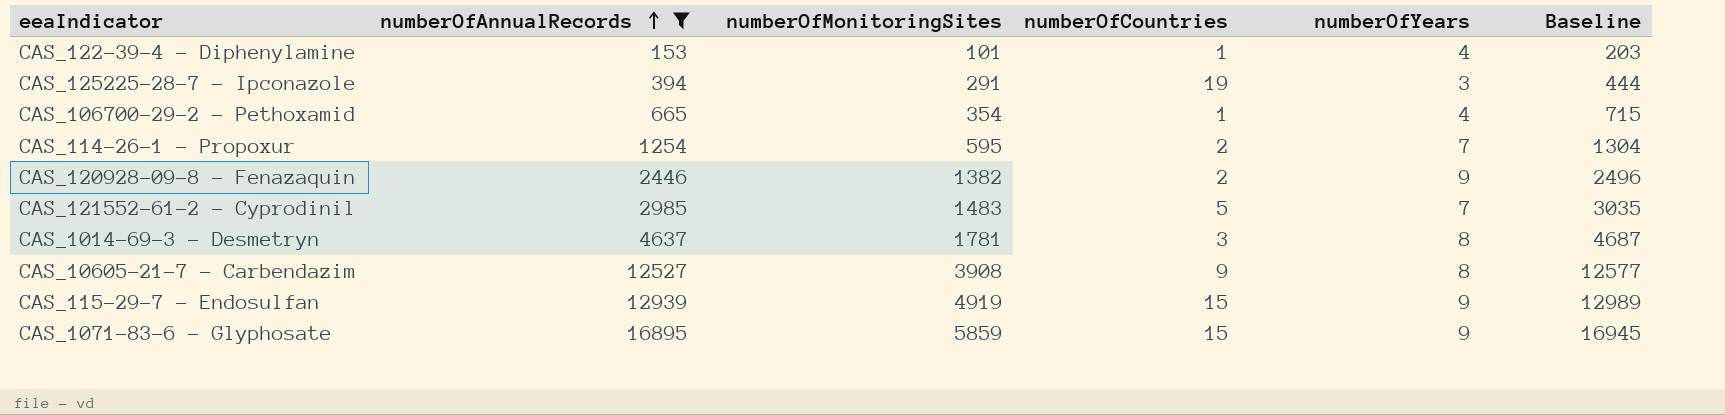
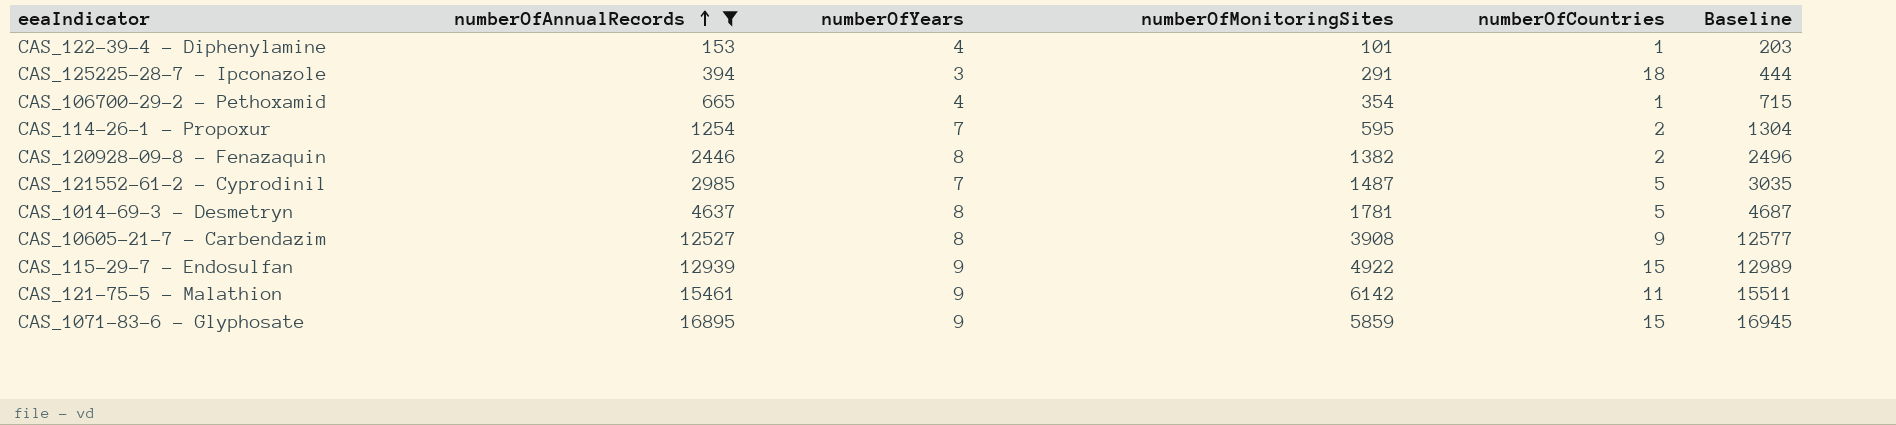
column numberOfYears | position: 5 -> 3
CAS_125225-28-7 - Ipconazole | numberOfCountries: 19 -> 18
CAS_120928-09-8 - Fenazaquin | numberOfYears: 9 -> 8
CAS_121552-61-2 - Cyprodinil | numberOfMonitoringSites: 1483 -> 1487
CAS_1014-69-3 - Desmetryn | numberOfCountries: 3 -> 5
CAS_115-29-7 - Endosulfan | numberOfMonitoringSites: 4919 -> 4922
row CAS_121-75-5 - Malathion: none -> 15461 | 9 | 6142 | 11 | 15511

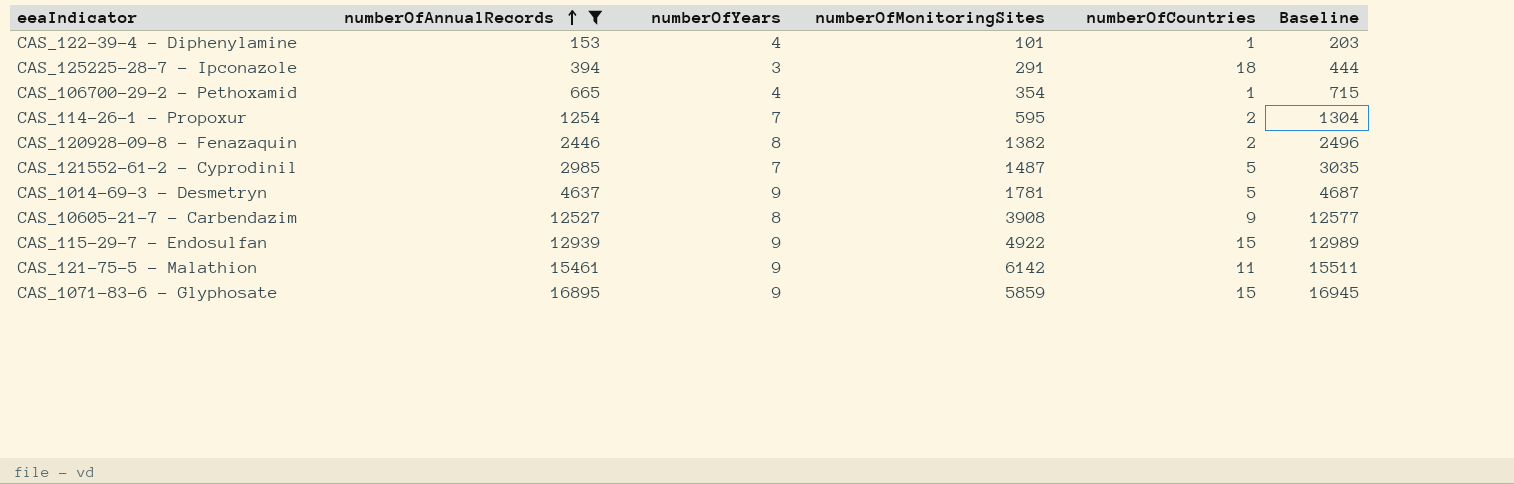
CAS_1014-69-3 - Desmetryn | numberOfYears: 8 -> 9

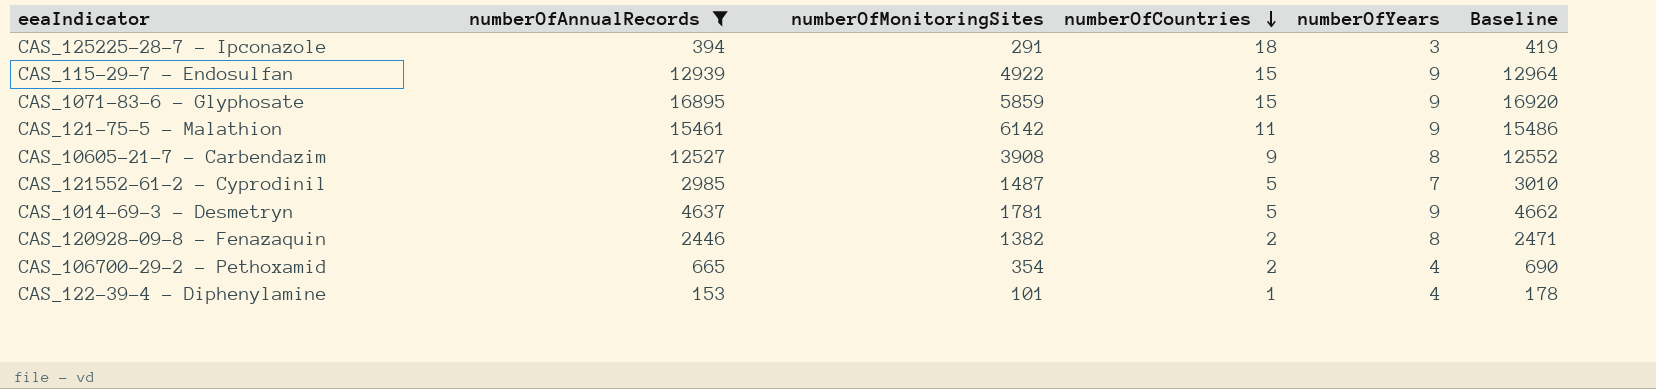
row order: numberOfAnnualRecords ascending -> numberOfCountries descending
column numberOfYears | position: 3 -> 5
column Baseline | formula: [numberOfAnnualRecords] + 50 -> [numberOfAnnualRecords] + 25
row CAS_114-26-1 - Propoxur: 1254 | 7 | 595 | 2 | 1304 -> none
CAS_106700-29-2 - Pethoxamid | numberOfCountries: 1 -> 2

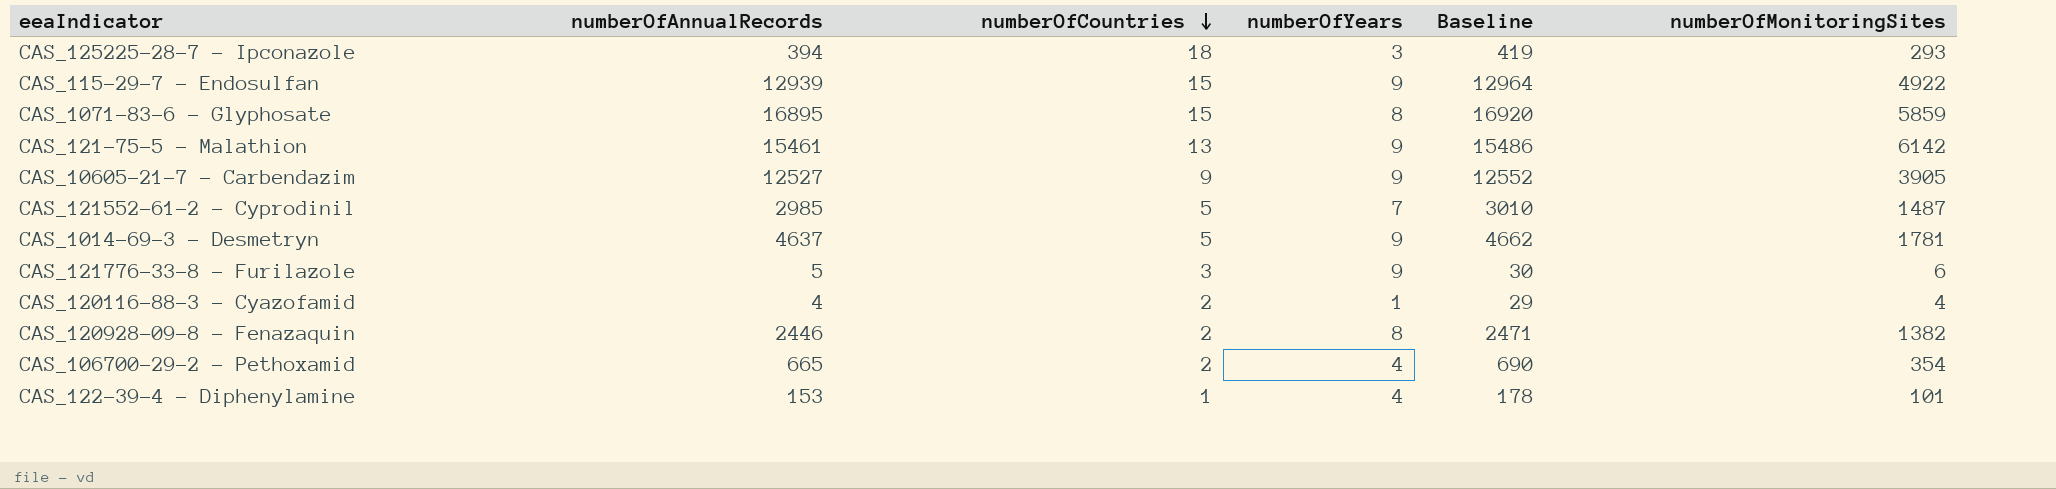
filter: numberOfAnnualRecords >= 153 -> none
column numberOfMonitoringSites | position: 3 -> 6
CAS_125225-28-7 - Ipconazole | numberOfMonitoringSites: 291 -> 293
CAS_1071-83-6 - Glyphosate | numberOfYears: 9 -> 8
CAS_121-75-5 - Malathion | numberOfCountries: 11 -> 13
CAS_10605-21-7 - Carbendazim | numberOfYears: 8 -> 9
CAS_10605-21-7 - Carbendazim | numberOfMonitoringSites: 3908 -> 3905

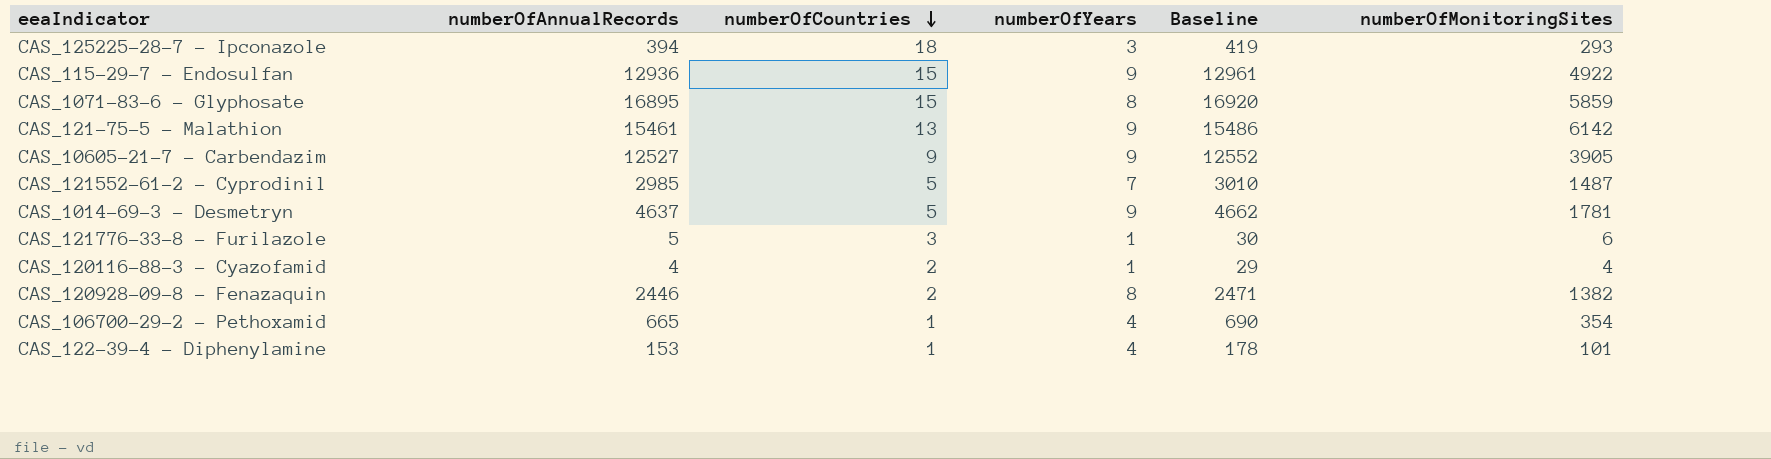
CAS_115-29-7 - Endosulfan | numberOfAnnualRecords: 12939 -> 12936
CAS_115-29-7 - Endosulfan | Baseline: 12964 -> 12961
CAS_121776-33-8 - Furilazole | numberOfYears: 9 -> 1
CAS_106700-29-2 - Pethoxamid | numberOfCountries: 2 -> 1

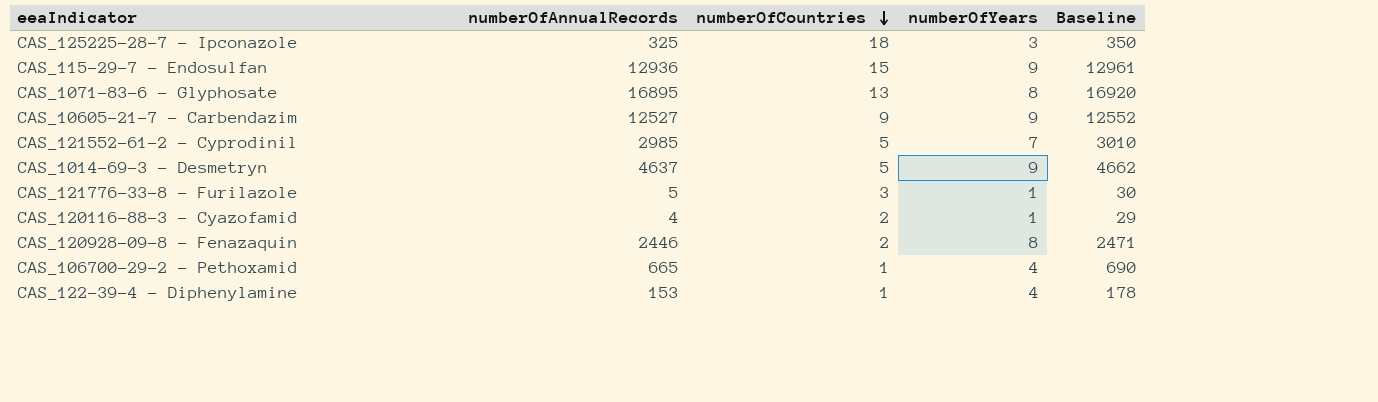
column numberOfMonitoringSites | position: 6 -> none
row CAS_121-75-5 - Malathion: 15461 | 13 | 9 | 15486 | 6142 -> none
CAS_125225-28-7 - Ipconazole | numberOfAnnualRecords: 394 -> 325
CAS_125225-28-7 - Ipconazole | Baseline: 419 -> 350
CAS_1071-83-6 - Glyphosate | numberOfCountries: 15 -> 13

